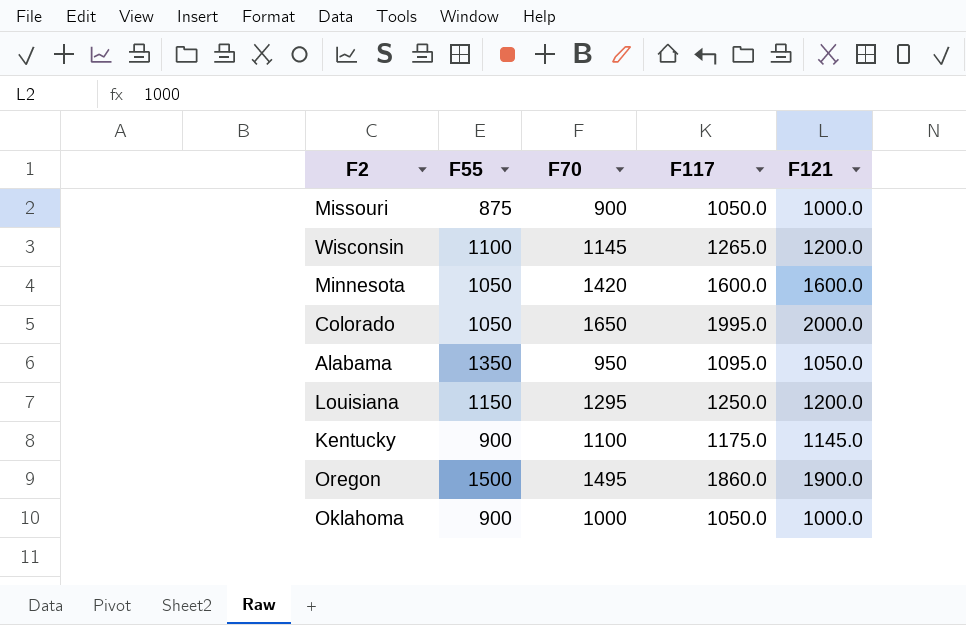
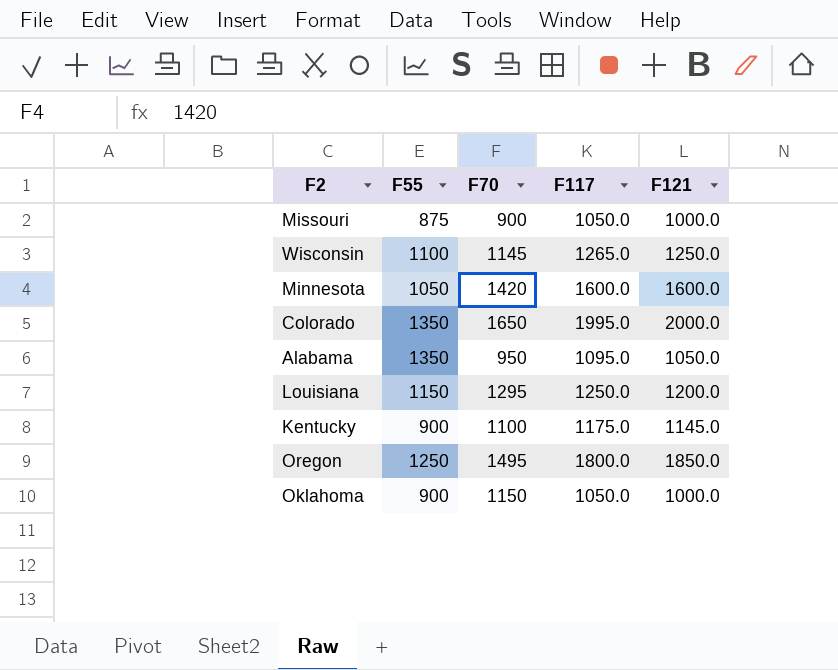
Wisconsin | F121: 1200.0 -> 1250.0
Colorado | F55: 1050 -> 1350
Oregon | F55: 1500 -> 1250
Oregon | F117: 1860.0 -> 1800.0
Oregon | F121: 1900.0 -> 1850.0
Oklahoma | F70: 1000 -> 1150

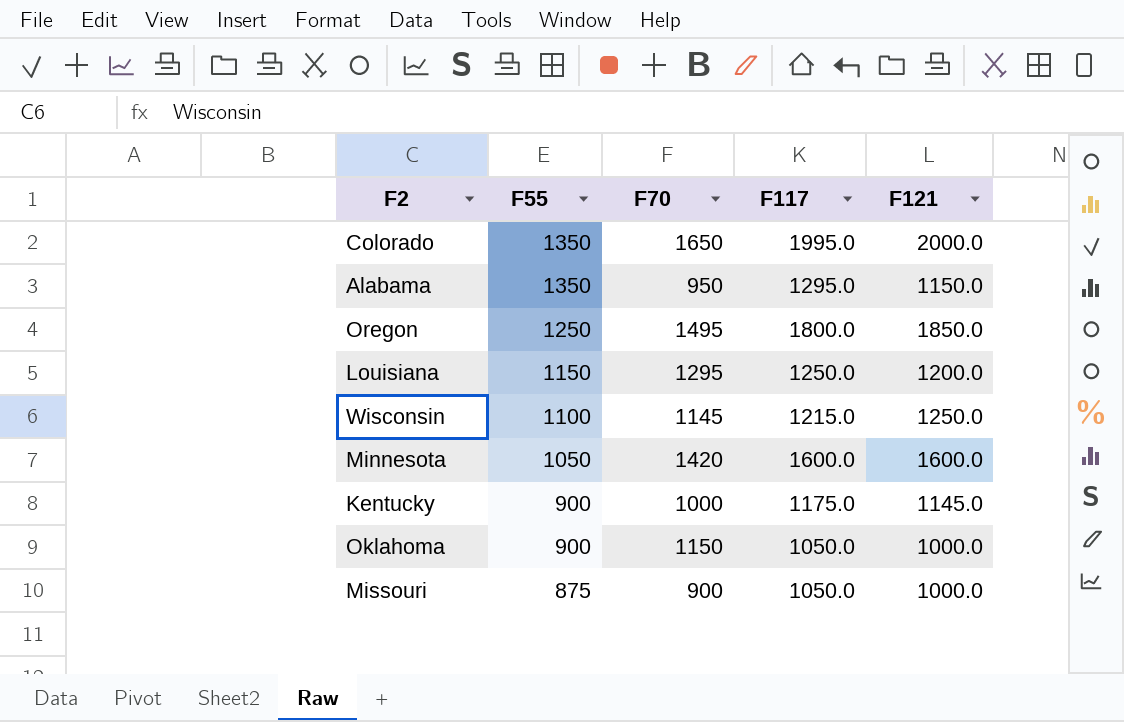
row order: none -> F55 descending
Alabama | F117: 1095.0 -> 1295.0
Alabama | F121: 1050.0 -> 1150.0
Wisconsin | F117: 1265.0 -> 1215.0
Kentucky | F70: 1100 -> 1000

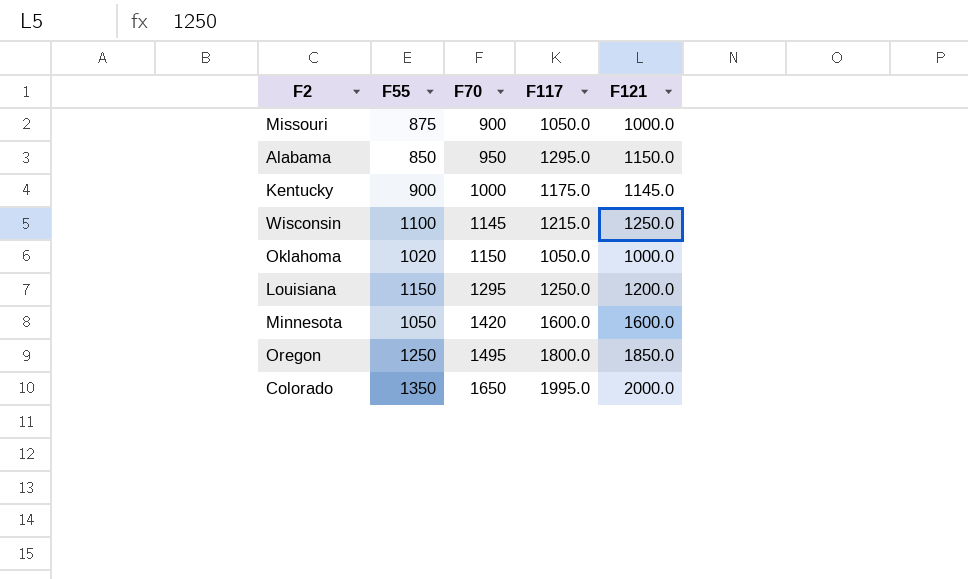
row order: F55 descending -> F70 ascending
Alabama | F55: 1350 -> 850
Oklahoma | F55: 900 -> 1020

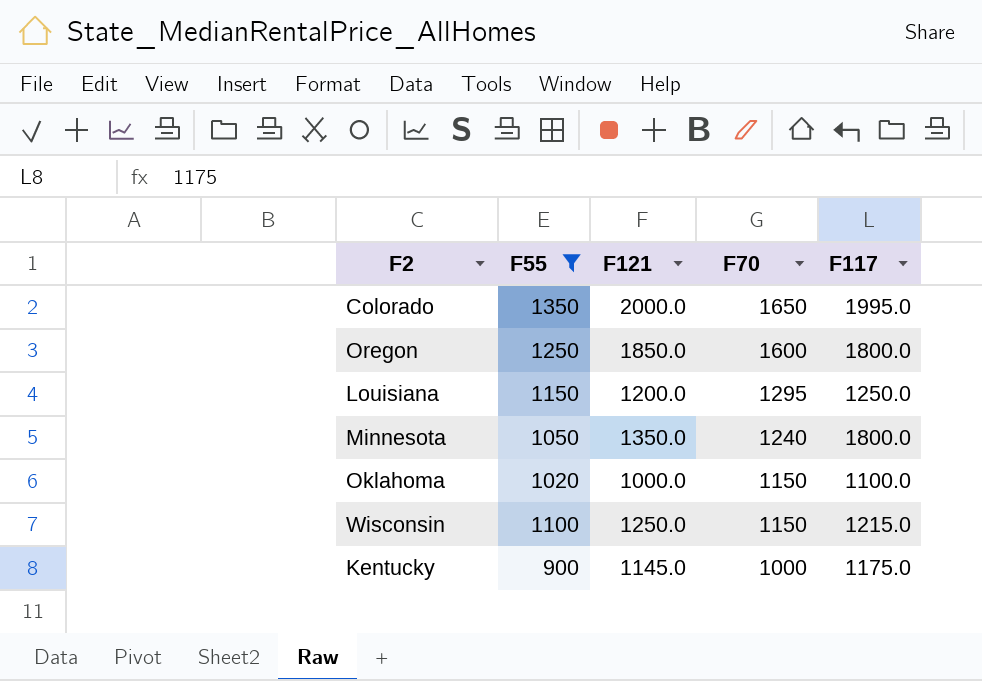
filter: none -> F55 >= 900
row order: F70 ascending -> F70 descending
column F121 | position: 5 -> 3
Oregon | F70: 1495 -> 1600
Minnesota | F121: 1600.0 -> 1350.0
Minnesota | F70: 1420 -> 1240
Minnesota | F117: 1600.0 -> 1800.0
Oklahoma | F117: 1050.0 -> 1100.0
Wisconsin | F70: 1145 -> 1150

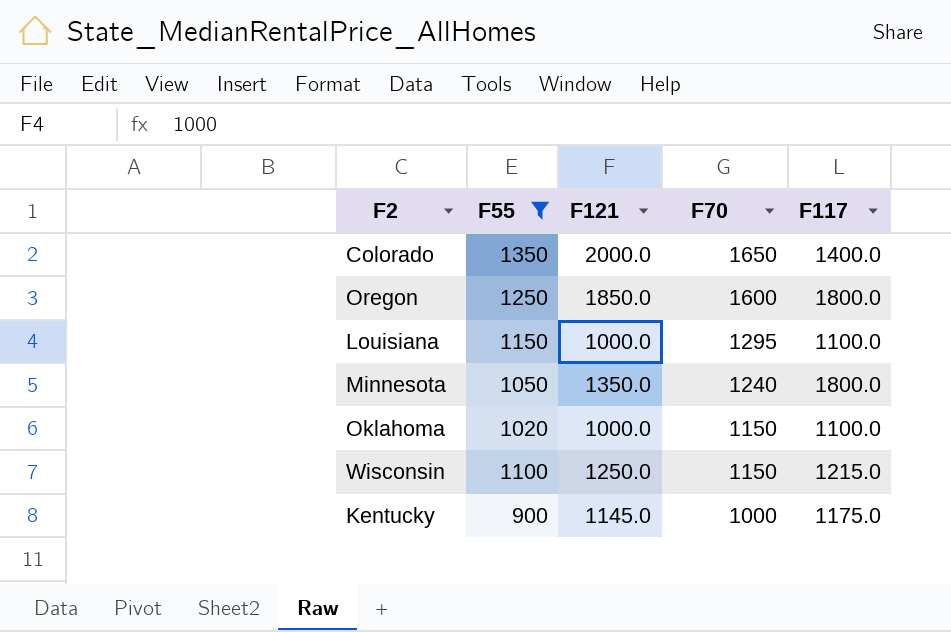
Colorado | F117: 1995.0 -> 1400.0
Louisiana | F121: 1200.0 -> 1000.0
Louisiana | F117: 1250.0 -> 1100.0

